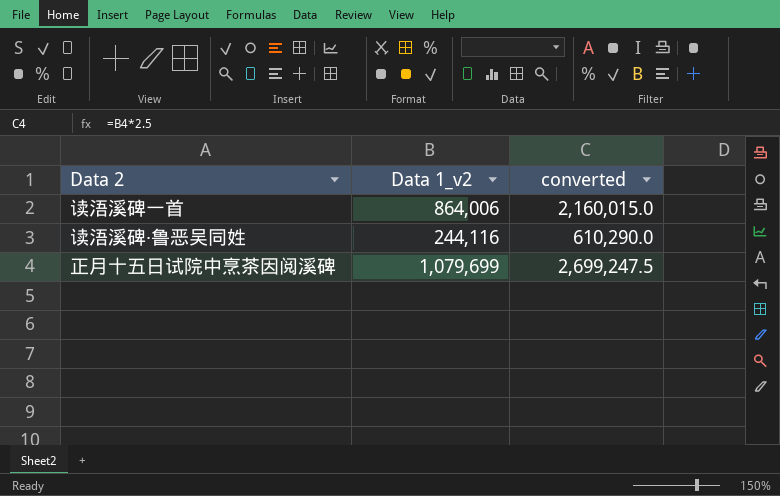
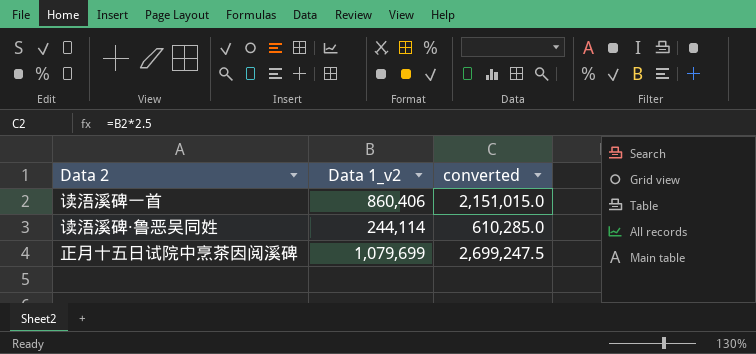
读浯溪碑一首 | Data 1_v2: 864,006 -> 860,406
读浯溪碑一首 | converted: 2,160,015.0 -> 2,151,015.0
读浯溪碑·鲁恶吴同姓 | Data 1_v2: 244,116 -> 244,114
读浯溪碑·鲁恶吴同姓 | converted: 610,290.0 -> 610,285.0

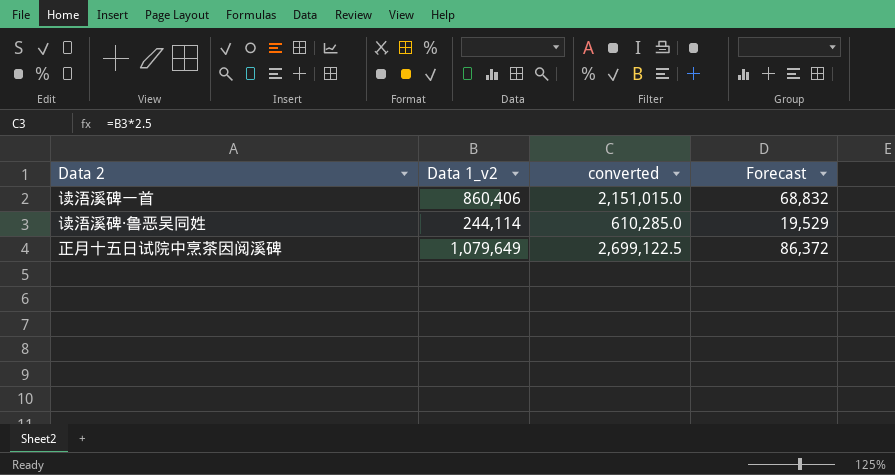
column Forecast | formula: none -> [Data 1_v2] * 0.08
正月十五日试院中烹茶因阅溪碑 | Data 1_v2: 1,079,699 -> 1,079,649
正月十五日试院中烹茶因阅溪碑 | converted: 2,699,247.5 -> 2,699,122.5

